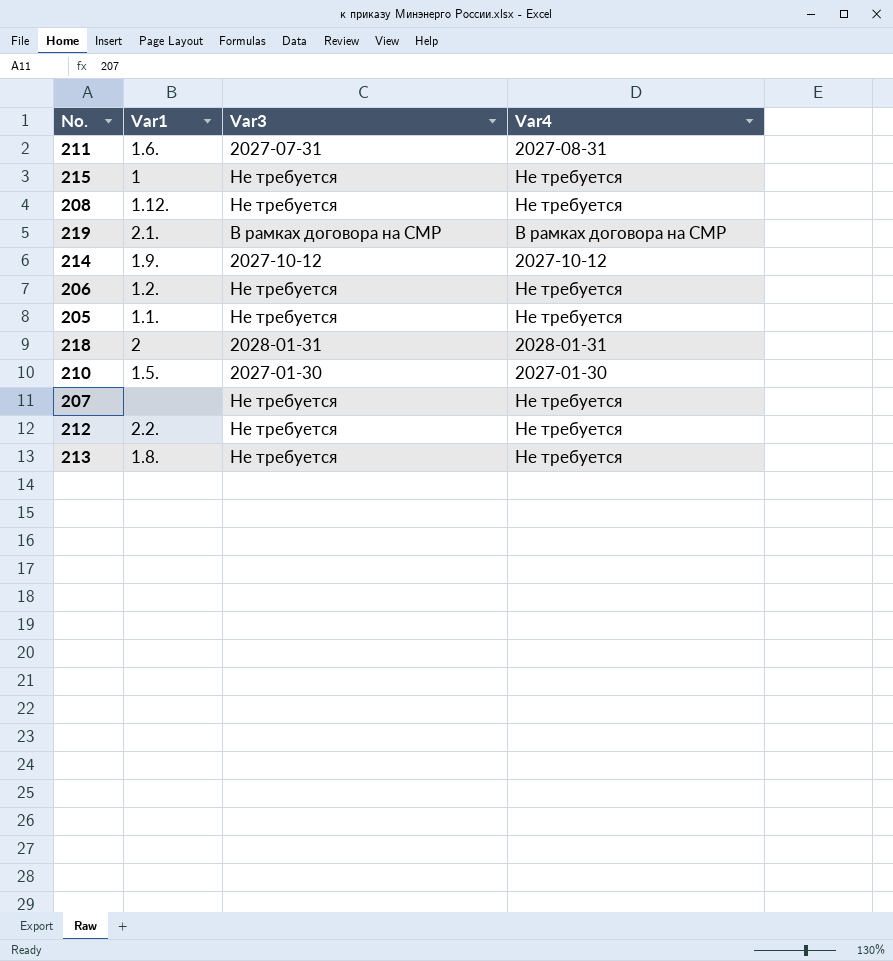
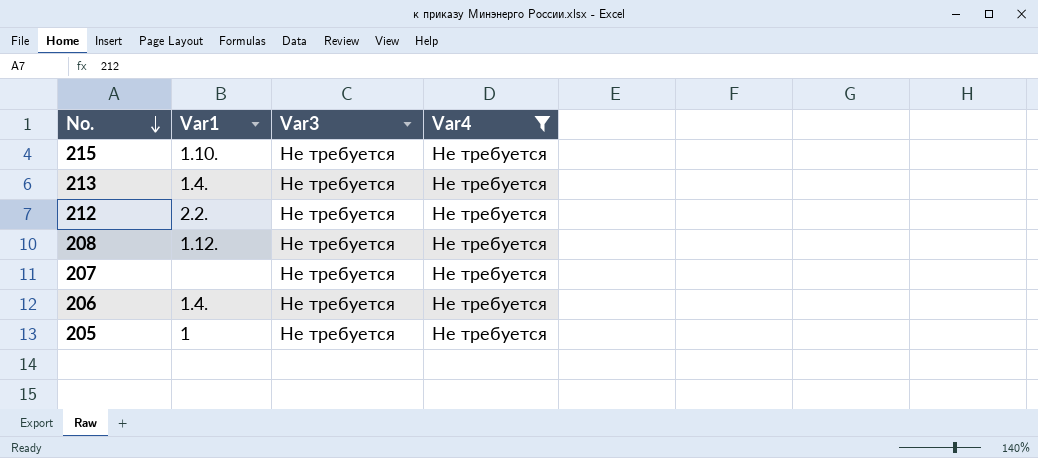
filter: none -> Var4 = Не требуется
row order: none -> No. descending
215 | Var1: 1 -> 1.10.
213 | Var1: 1.8. -> 1.4.
206 | Var1: 1.2. -> 1.4.
205 | Var1: 1.1. -> 1

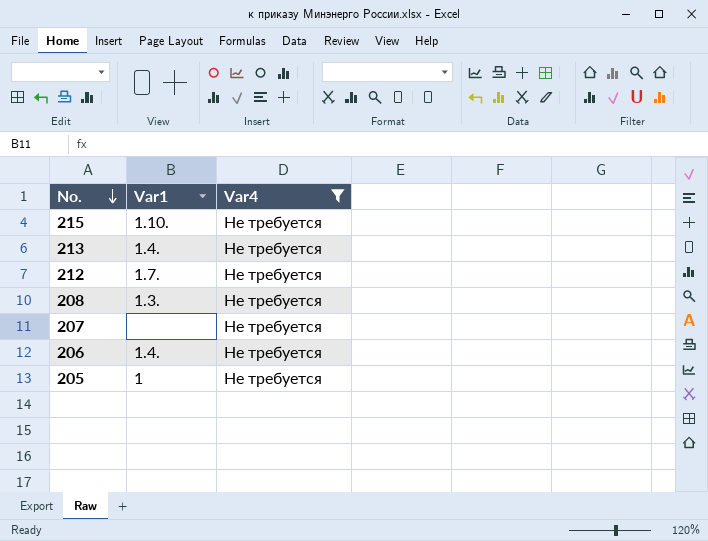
column Var3 | position: 3 -> none
212 | Var1: 2.2. -> 1.7.
208 | Var1: 1.12. -> 1.3.

